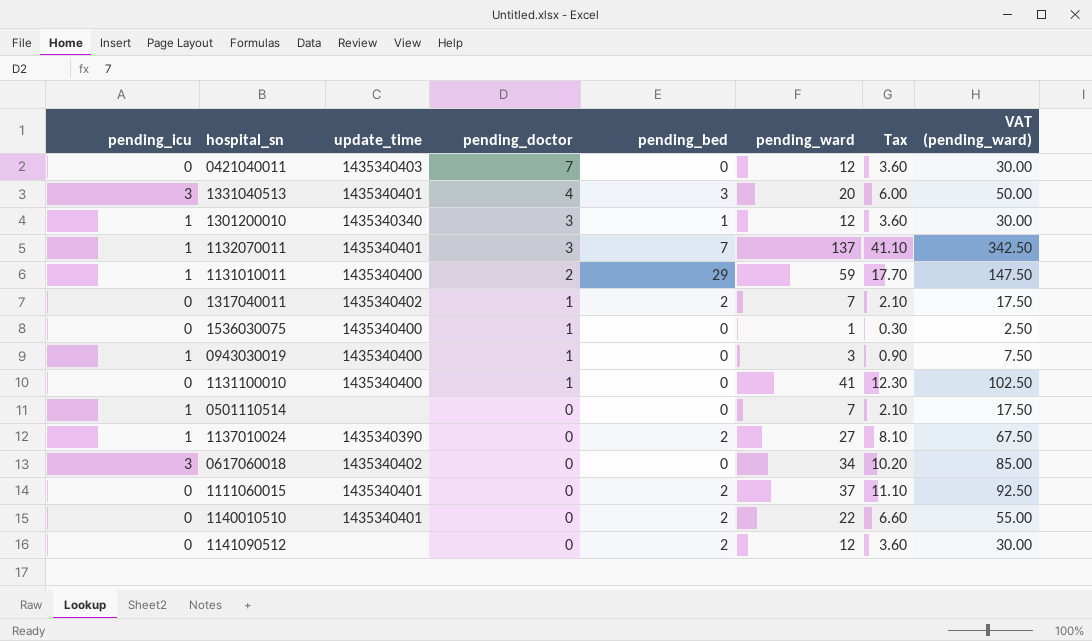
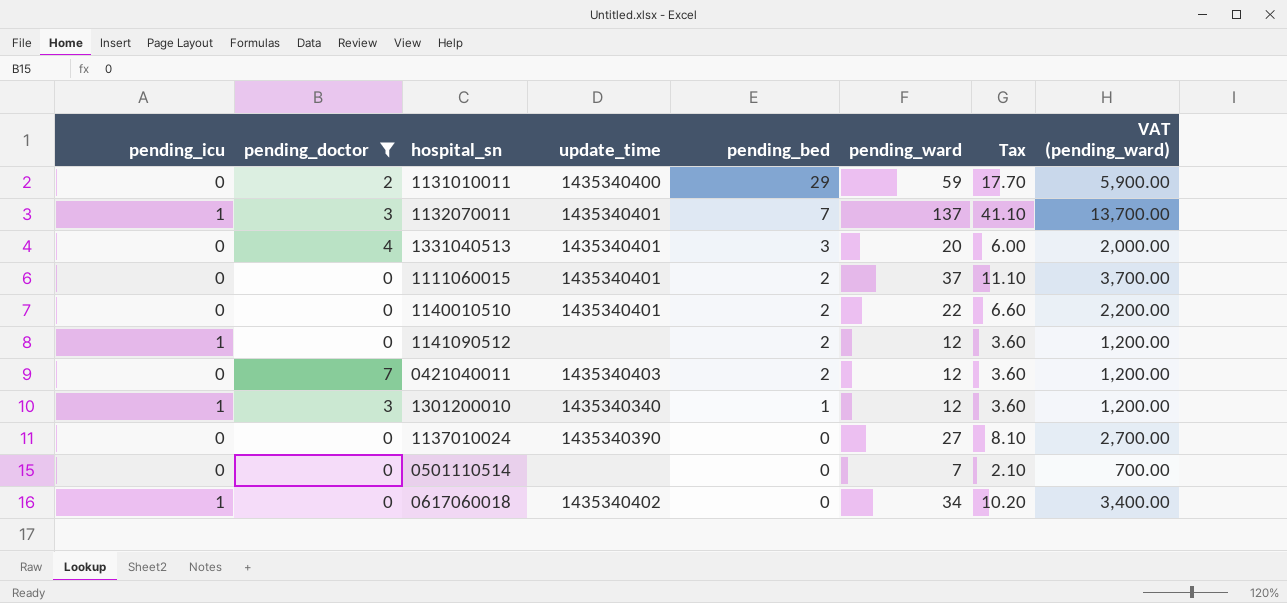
filter: none -> pending_doctor != 1
row order: pending_doctor descending -> pending_bed descending
column pending_doctor | position: 4 -> 2
column VAT (pending_ward) | formula: [pending_ward] * 2.5 -> [pending_ward] * 100
1131010011 | pending_icu: 1 -> 0
1331040513 | pending_icu: 3 -> 0
1141090512 | pending_icu: 0 -> 1
0421040011 | pending_bed: 0 -> 2
1137010024 | pending_icu: 1 -> 0
1137010024 | pending_bed: 2 -> 0
0501110514 | pending_icu: 1 -> 0
0617060018 | pending_icu: 3 -> 1

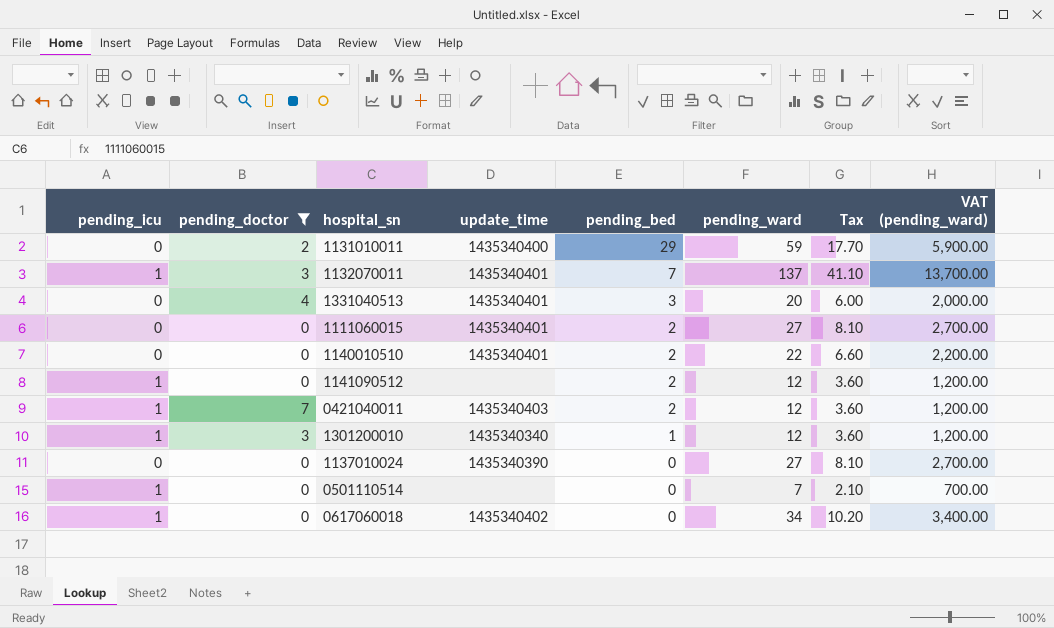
1111060015 | pending_ward: 37 -> 27
1111060015 | Tax: 11.10 -> 8.10
1111060015 | VAT (pending_ward): 3,700.00 -> 2,700.00
0421040011 | pending_icu: 0 -> 1
0501110514 | pending_icu: 0 -> 1

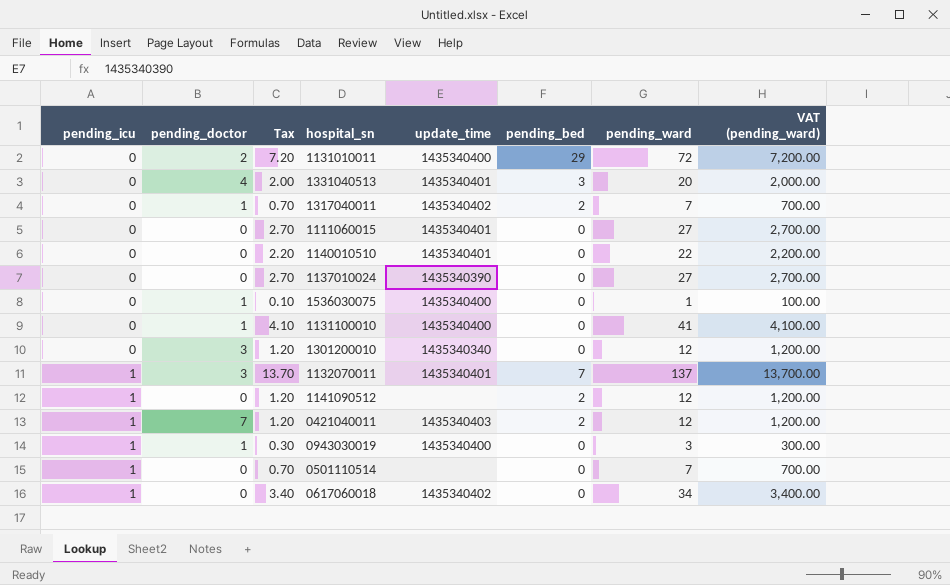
filter: pending_doctor != 1 -> none
row order: pending_bed descending -> pending_icu ascending
column Tax | formula: [pending_ward] * 0.3 -> [pending_ward] * 0.1
column Tax | position: 7 -> 3
1131010011 | pending_ward: 59 -> 72
1131010011 | VAT (pending_ward): 5,900.00 -> 7,200.00
1111060015 | pending_bed: 2 -> 0
1140010510 | pending_bed: 2 -> 0
1301200010 | pending_icu: 1 -> 0
1301200010 | pending_bed: 1 -> 0

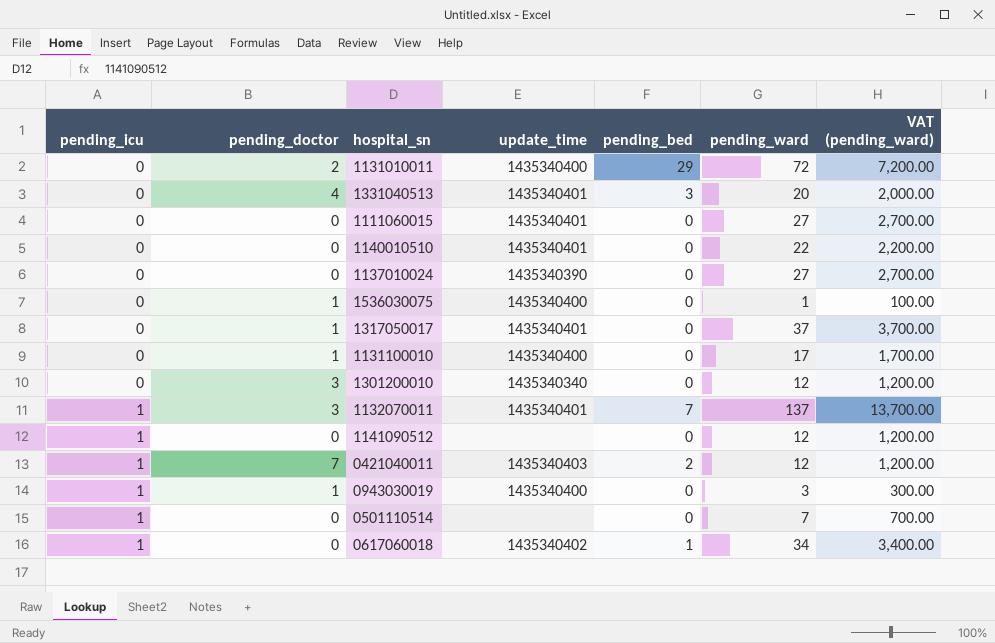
column Tax | formula: [pending_ward] * 0.1 -> none
row 1317040011: 0 | 1 | 0.70 | 1435340402 | 2 | 7 | 700.00 -> none
row 1317050017: none -> 0 | 1 | 1435340401 | 0 | 37 | 3,700.00
1131100010 | pending_ward: 41 -> 17
1131100010 | VAT (pending_ward): 4,100.00 -> 1,700.00
1141090512 | pending_bed: 2 -> 0
0617060018 | pending_bed: 0 -> 1

